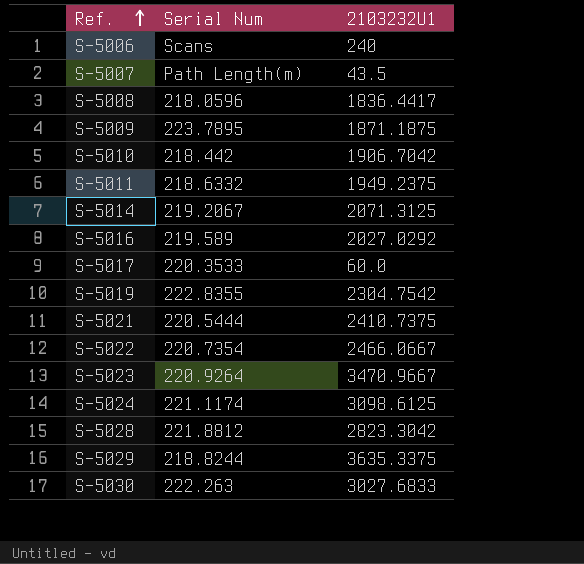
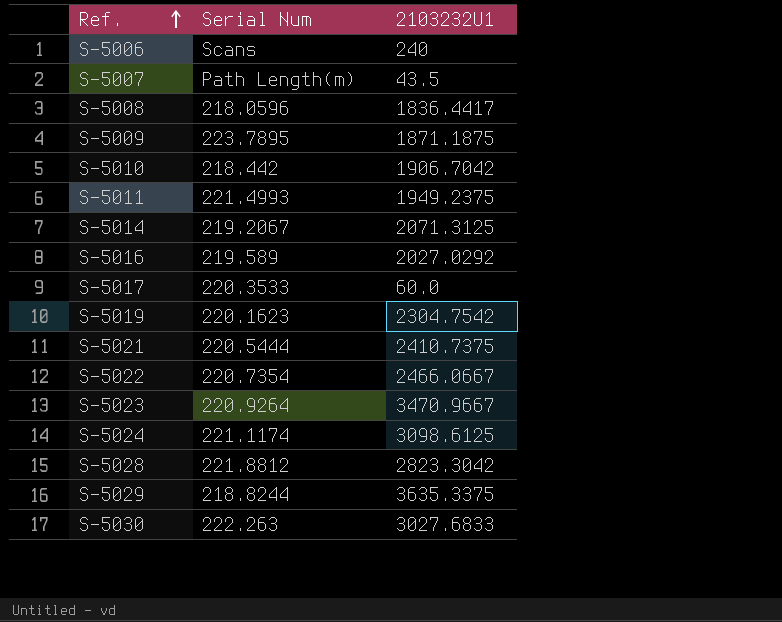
S-5011 | Serial Num: 218.6332 -> 221.4993
S-5019 | Serial Num: 222.8355 -> 220.1623

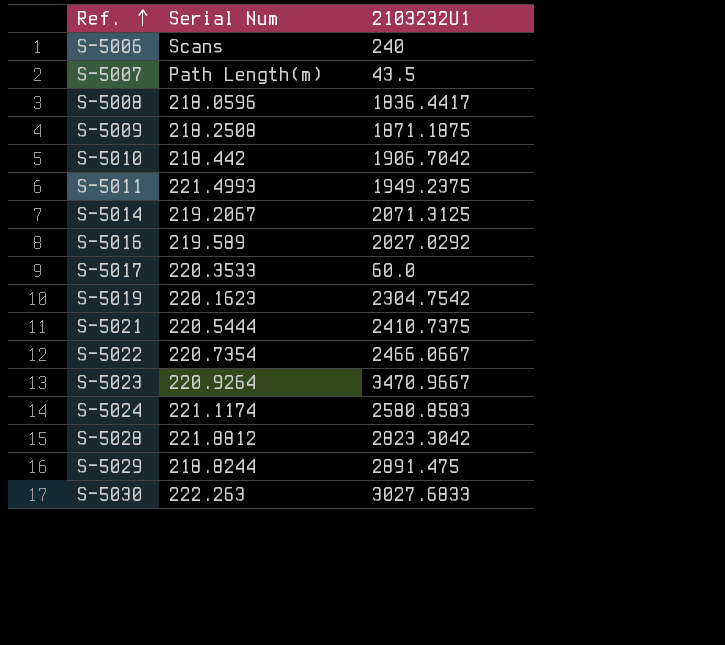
S-5009 | Serial Num: 223.7895 -> 218.2508
S-5024 | 2103232U1: 3098.6125 -> 2580.8583
S-5029 | 2103232U1: 3635.3375 -> 2891.475

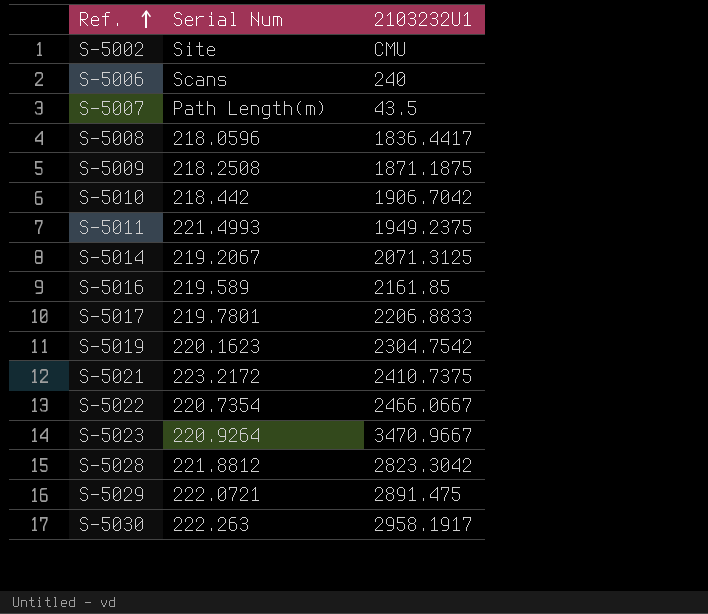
row S-5024: 221.1174 | 2580.8583 -> none
row S-5002: none -> Site | CMU
S-5016 | 2103232U1: 2027.0292 -> 2161.85
S-5017 | Serial Num: 220.3533 -> 219.7801
S-5017 | 2103232U1: 60.0 -> 2206.8833
S-5021 | Serial Num: 220.5444 -> 223.2172
S-5029 | Serial Num: 218.8244 -> 222.0721
S-5030 | 2103232U1: 3027.6833 -> 2958.1917

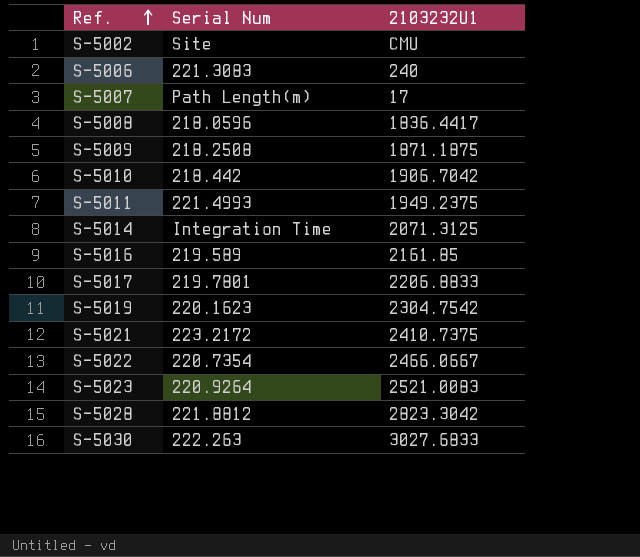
row S-5029: 222.0721 | 2891.475 -> none
S-5006 | Serial Num: Scans -> 221.3083
S-5007 | 2103232U1: 43.5 -> 17
S-5014 | Serial Num: 219.2067 -> Integration Time
S-5023 | 2103232U1: 3470.9667 -> 2521.0083
S-5030 | 2103232U1: 2958.1917 -> 3027.6833

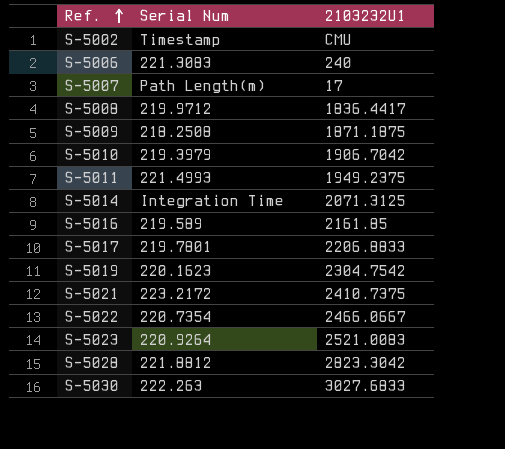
S-5002 | Serial Num: Site -> Timestamp
S-5008 | Serial Num: 218.0596 -> 219.9712
S-5010 | Serial Num: 218.442 -> 219.3979

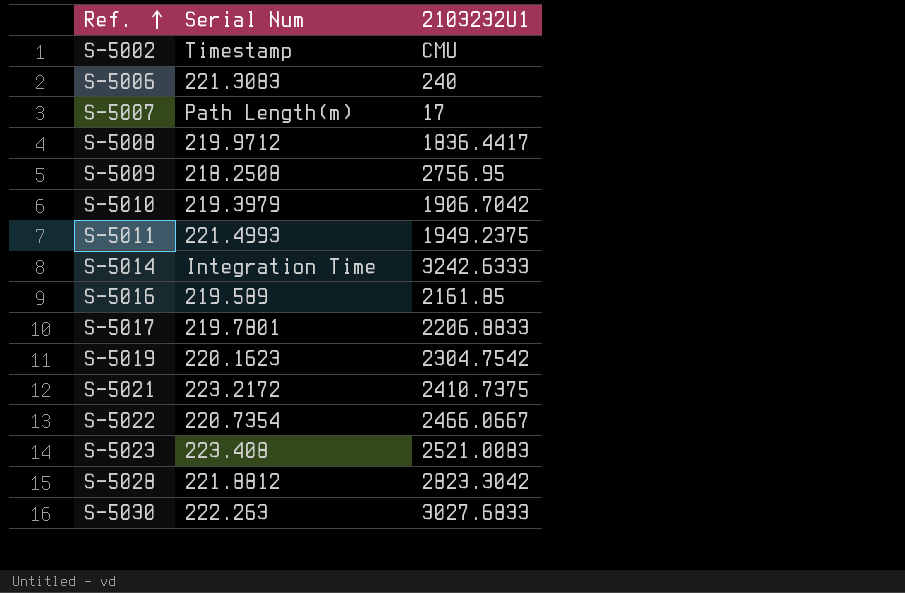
S-5009 | 2103232U1: 1871.1875 -> 2756.95
S-5014 | 2103232U1: 2071.3125 -> 3242.6333
S-5023 | Serial Num: 220.9264 -> 223.408

